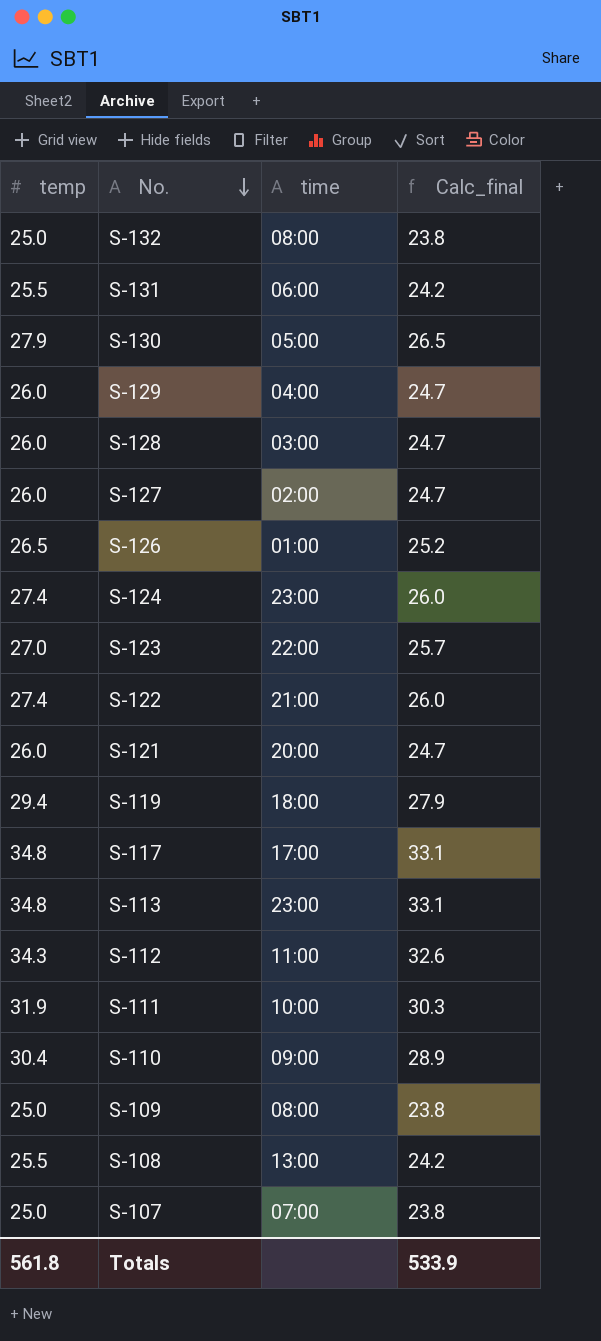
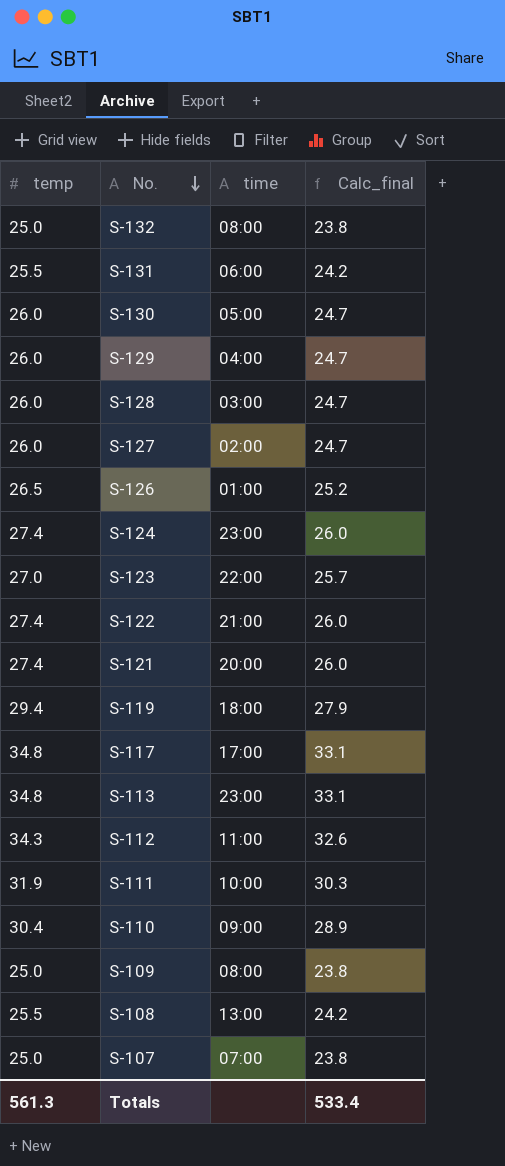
S-130 | temp: 27.9 -> 26.0
S-130 | Calc_final: 26.5 -> 24.7
S-121 | temp: 26.0 -> 27.4
S-121 | Calc_final: 24.7 -> 26.0
Totals | temp: 561.8 -> 561.3
Totals | Calc_final: 533.9 -> 533.4

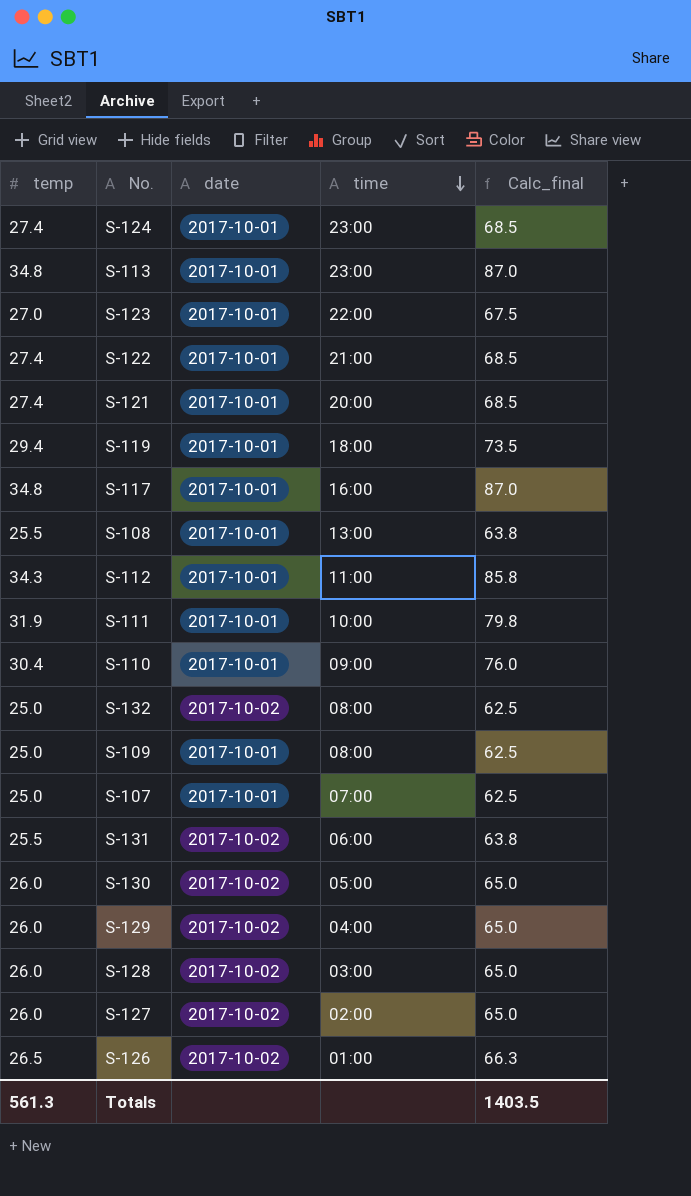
row order: No. descending -> time descending
column date | position: none -> 3
column Calc_final | formula: [temp] * 0.95 -> [temp] * 2.5
S-117 | time: 17:00 -> 16:00
Totals | Calc_final: 533.4 -> 1403.5

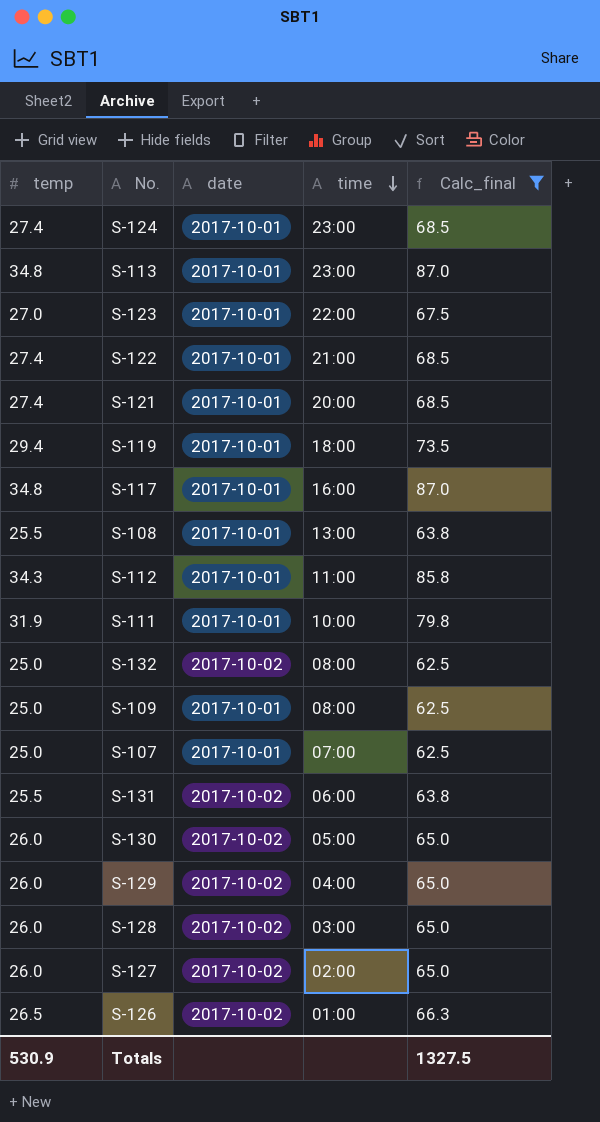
filter: none -> Calc_final != 76.0
Totals | temp: 561.3 -> 530.9
Totals | Calc_final: 1403.5 -> 1327.5

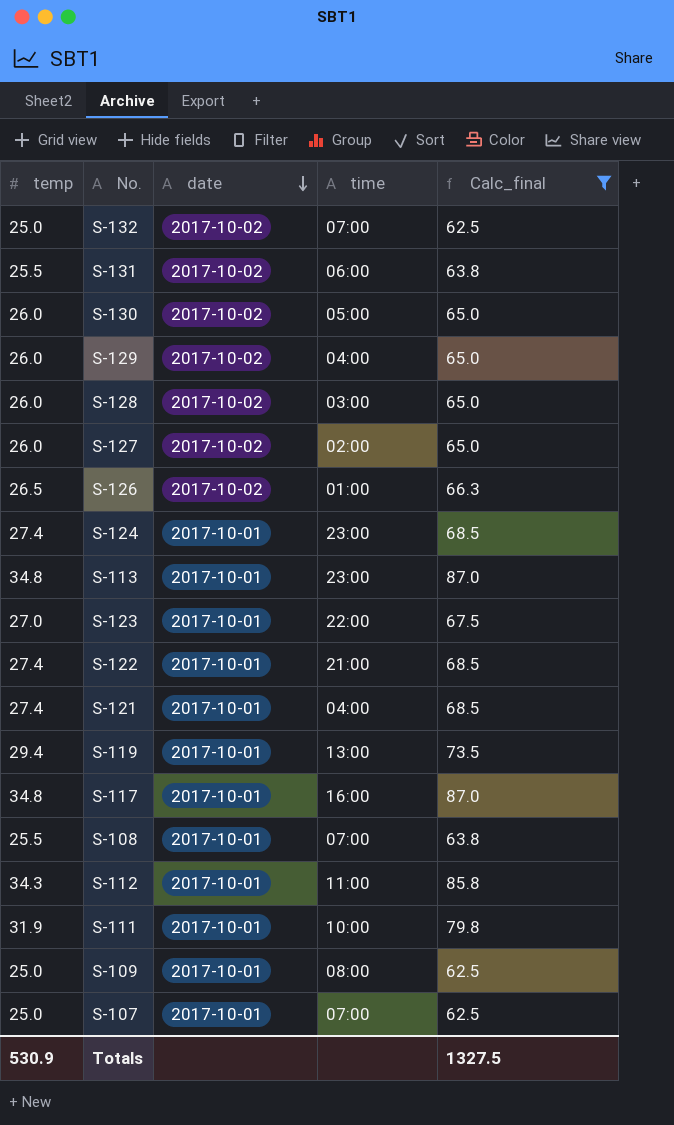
row order: time descending -> date descending
S-132 | time: 08:00 -> 07:00
S-121 | time: 20:00 -> 04:00
S-119 | time: 18:00 -> 13:00
S-108 | time: 13:00 -> 07:00

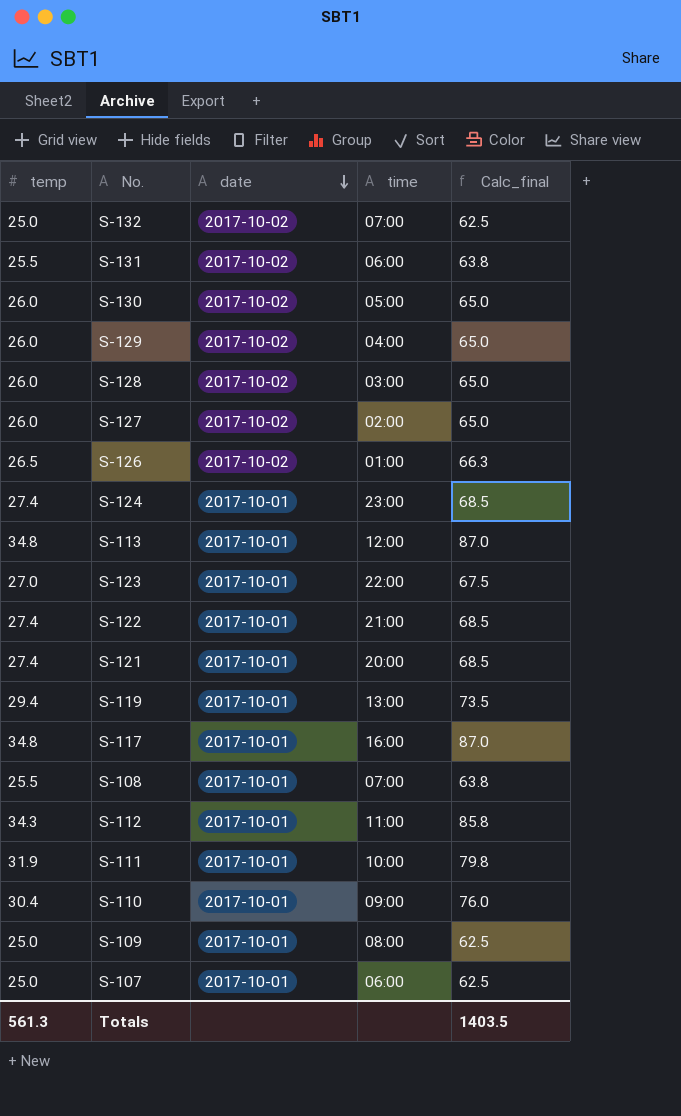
filter: Calc_final != 76.0 -> none
S-113 | time: 23:00 -> 12:00
S-121 | time: 04:00 -> 20:00
S-107 | time: 07:00 -> 06:00
Totals | temp: 530.9 -> 561.3
Totals | Calc_final: 1327.5 -> 1403.5

